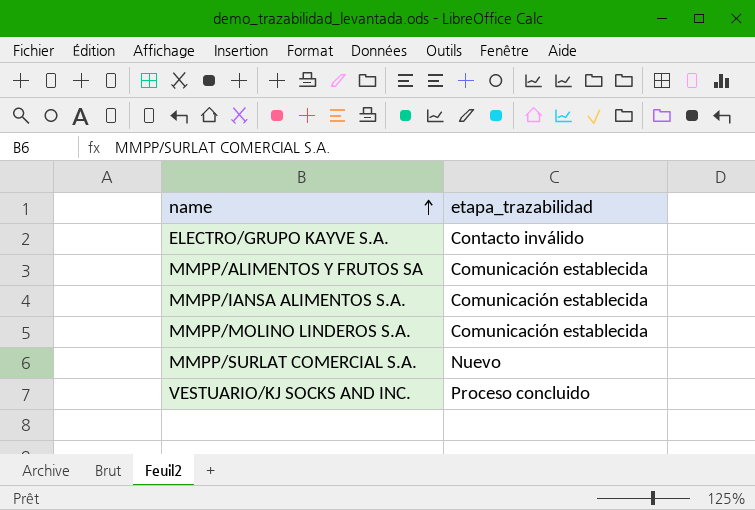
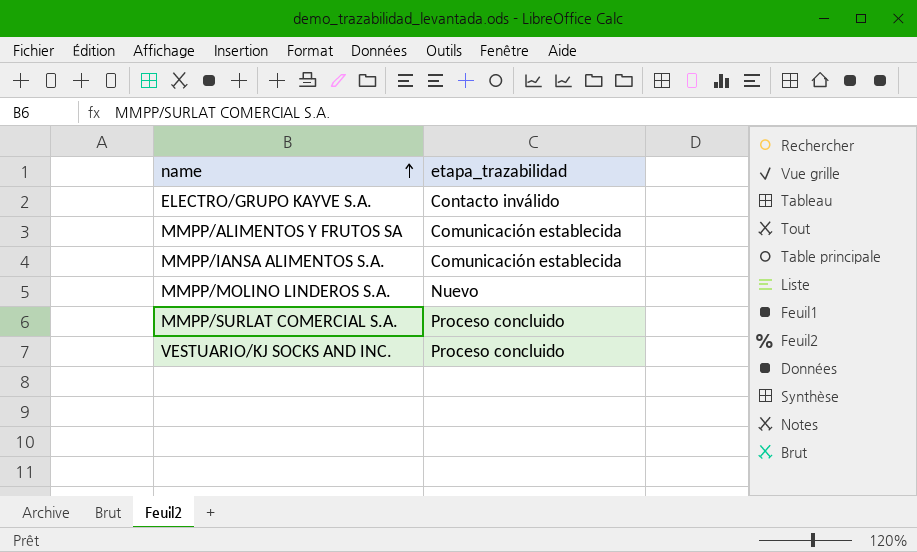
MMPP/MOLINO LINDEROS S.A. | etapa_trazabilidad: Comunicación establecida -> Nuevo
MMPP/SURLAT COMERCIAL S.A. | etapa_trazabilidad: Nuevo -> Proceso concluido

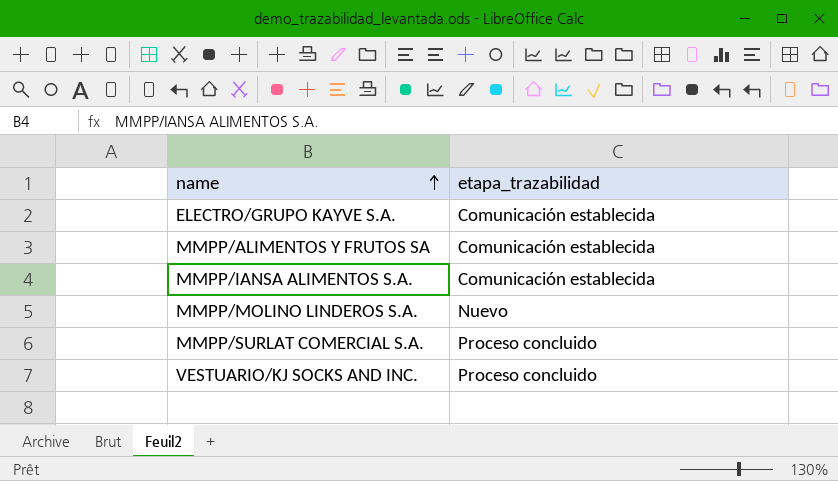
ELECTRO/GRUPO KAYVE S.A. | etapa_trazabilidad: Contacto inválido -> Comunicación establecida

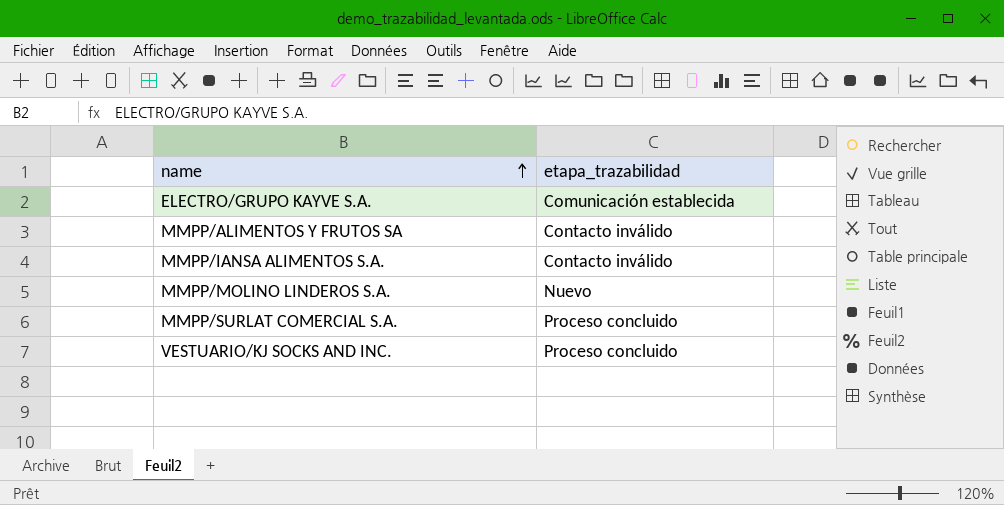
MMPP/ALIMENTOS Y FRUTOS SA | etapa_trazabilidad: Comunicación establecida -> Contacto inválido
MMPP/IANSA ALIMENTOS S.A. | etapa_trazabilidad: Comunicación establecida -> Contacto inválido

